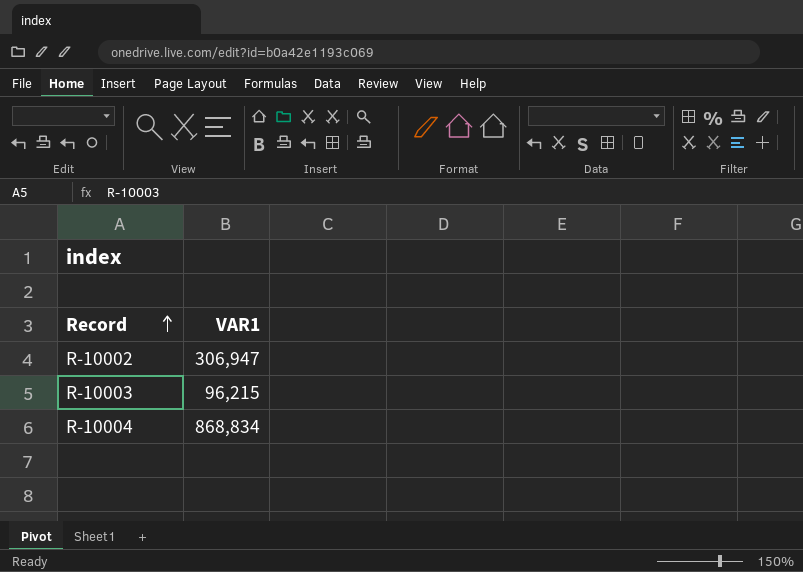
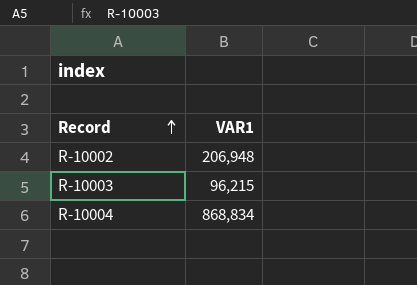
R-10002 | VAR1: 306,947 -> 206,948

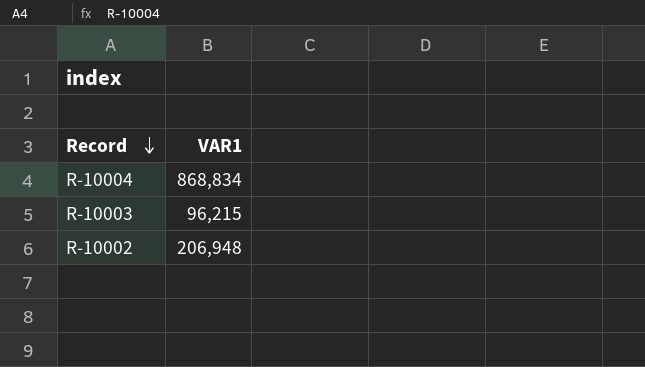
row order: Record ascending -> Record descending

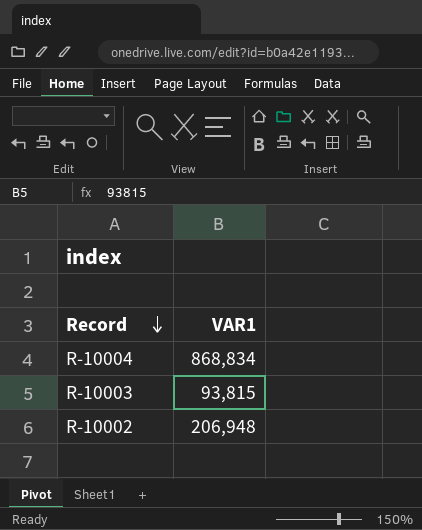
R-10003 | VAR1: 96,215 -> 93,815

